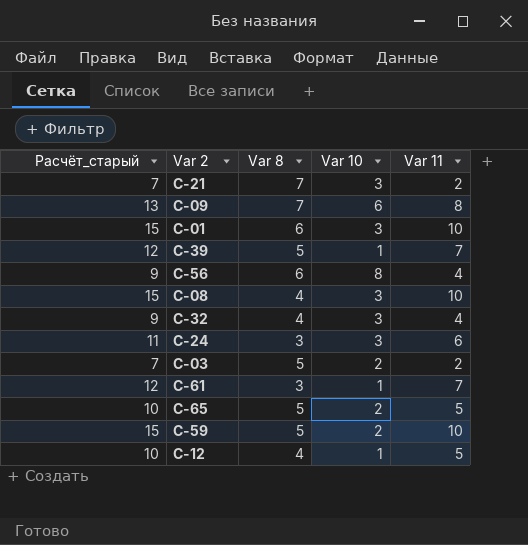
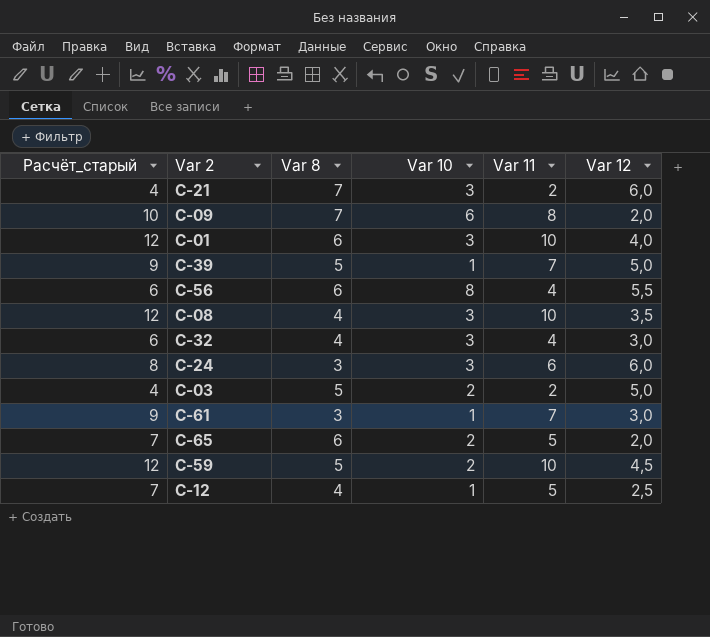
column Расчёт_старый | formula: [Var 11] + 5 -> [Var 11] + 2
column Var 12 | position: none -> 6
С-65 | Var 8: 5 -> 6

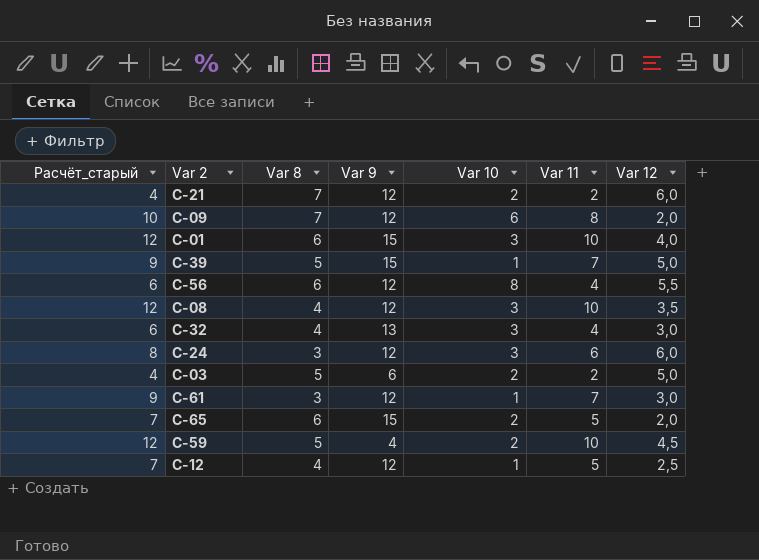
column Var 9 | position: none -> 4
С-21 | Var 10: 3 -> 2

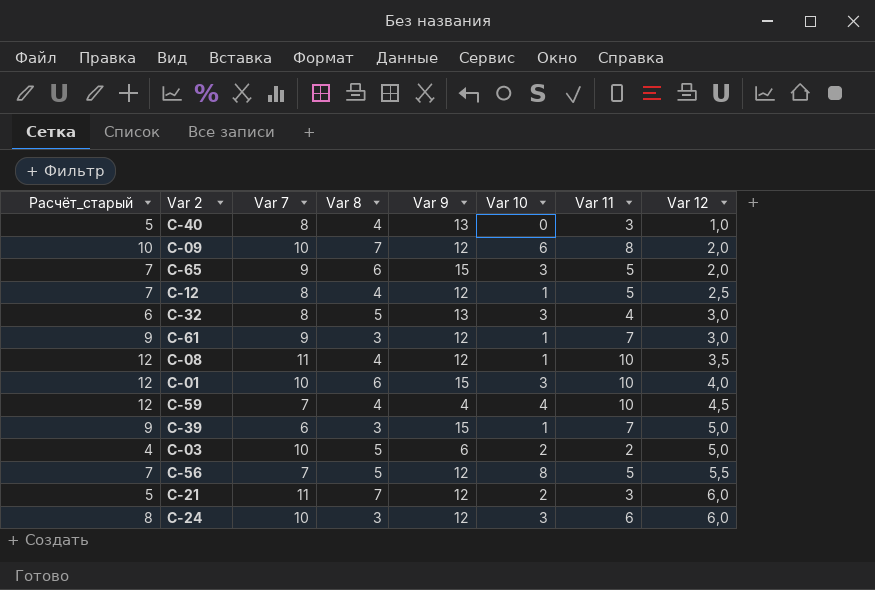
row order: none -> Var 12 ascending
column Var 7 | position: none -> 3
row С-40: none -> 5 | 8 | 4 | 13 | 0 | 3 | 1,0
С-65 | Var 10: 2 -> 3
С-32 | Var 8: 4 -> 5
С-08 | Var 10: 3 -> 1
С-59 | Var 8: 5 -> 4
С-59 | Var 10: 2 -> 4
С-39 | Var 8: 5 -> 3
С-56 | Расчёт_старый: 6 -> 7
С-56 | Var 8: 6 -> 5
С-56 | Var 11: 4 -> 5
С-21 | Расчёт_старый: 4 -> 5
С-21 | Var 11: 2 -> 3

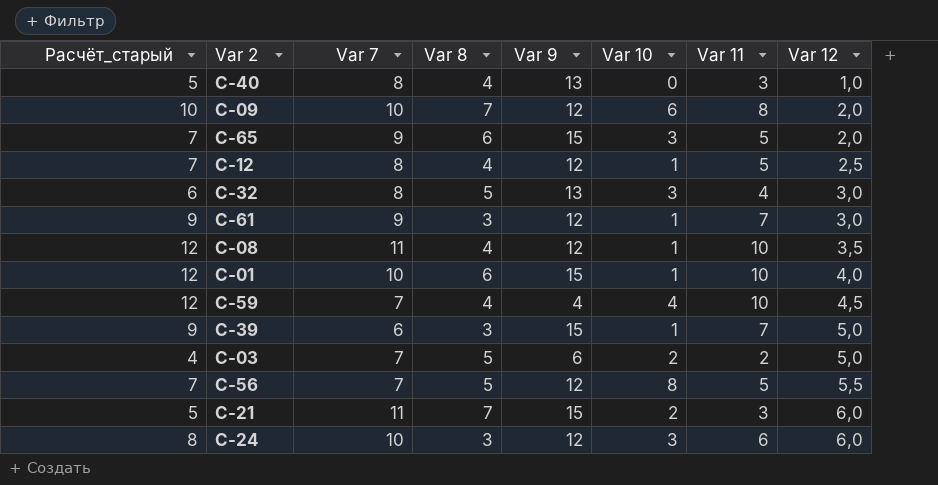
С-01 | Var 10: 3 -> 1
С-03 | Var 7: 10 -> 7
С-21 | Var 9: 12 -> 15

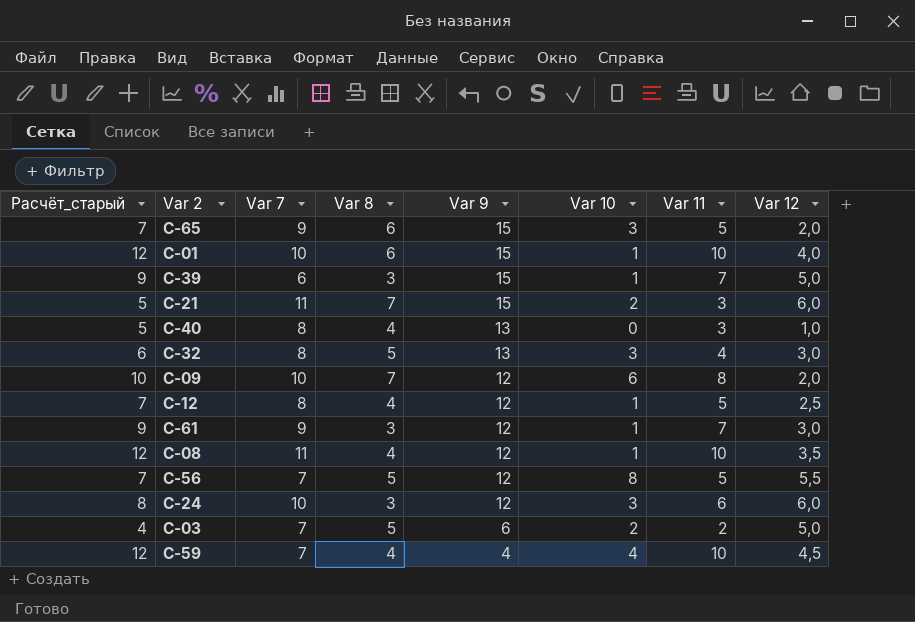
row order: Var 12 ascending -> Var 9 descending

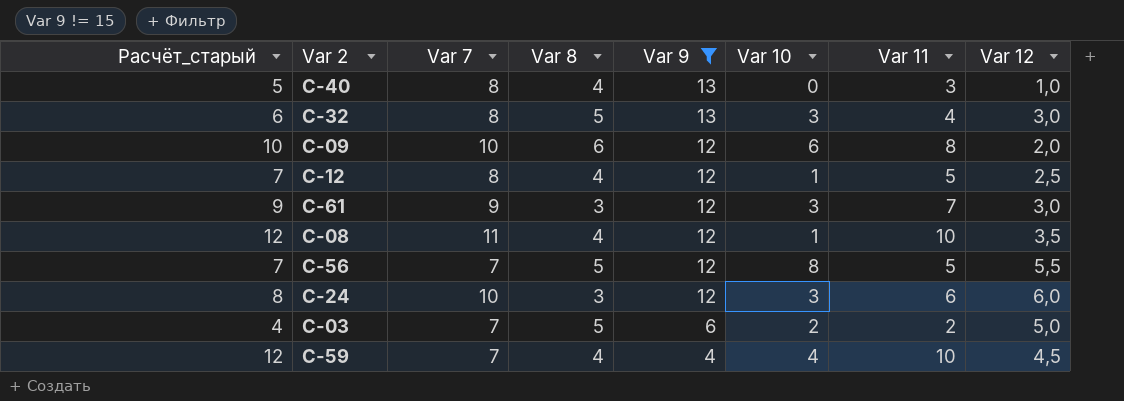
filter: none -> Var 9 != 15
С-09 | Var 8: 7 -> 6
С-61 | Var 10: 1 -> 3

